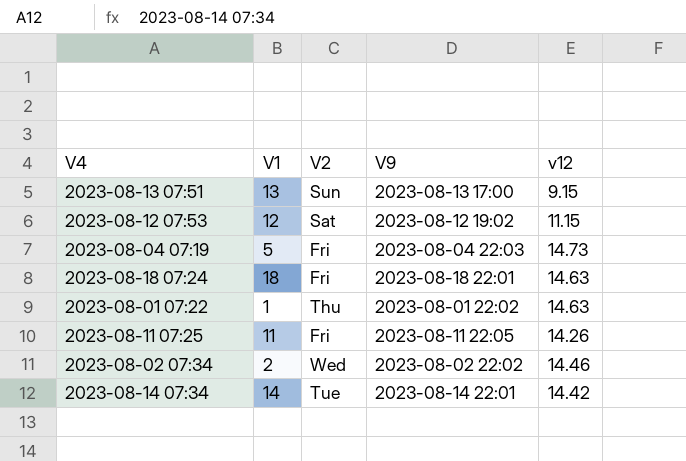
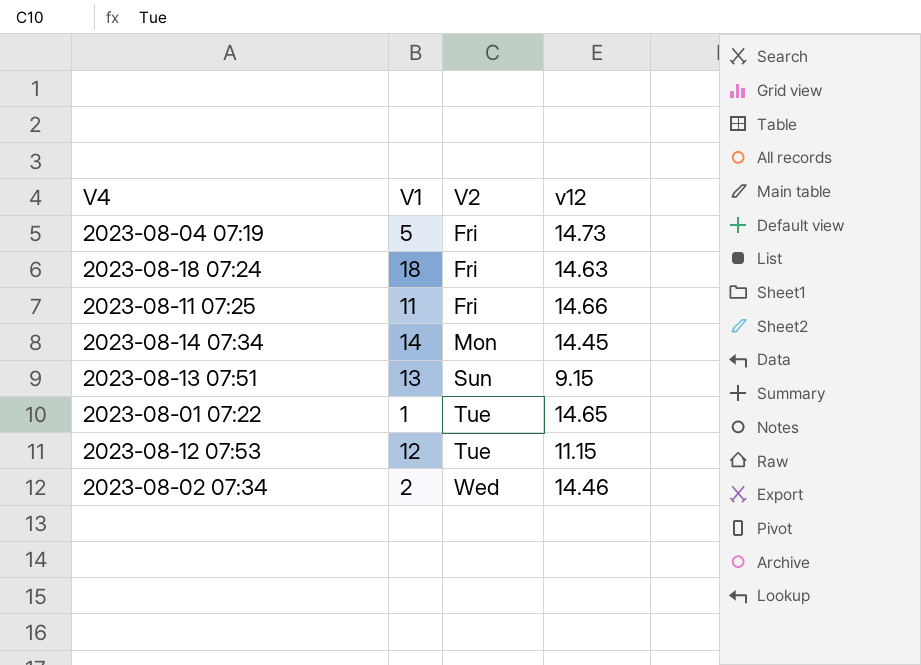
row order: none -> V2 ascending
column V9 | position: 4 -> none
2023-08-11 07:25 | v12: 14.26 -> 14.66
2023-08-14 07:34 | V2: Tue -> Mon
2023-08-14 07:34 | v12: 14.42 -> 14.45
2023-08-01 07:22 | V2: Thu -> Tue
2023-08-01 07:22 | v12: 14.63 -> 14.65
2023-08-12 07:53 | V2: Sat -> Tue

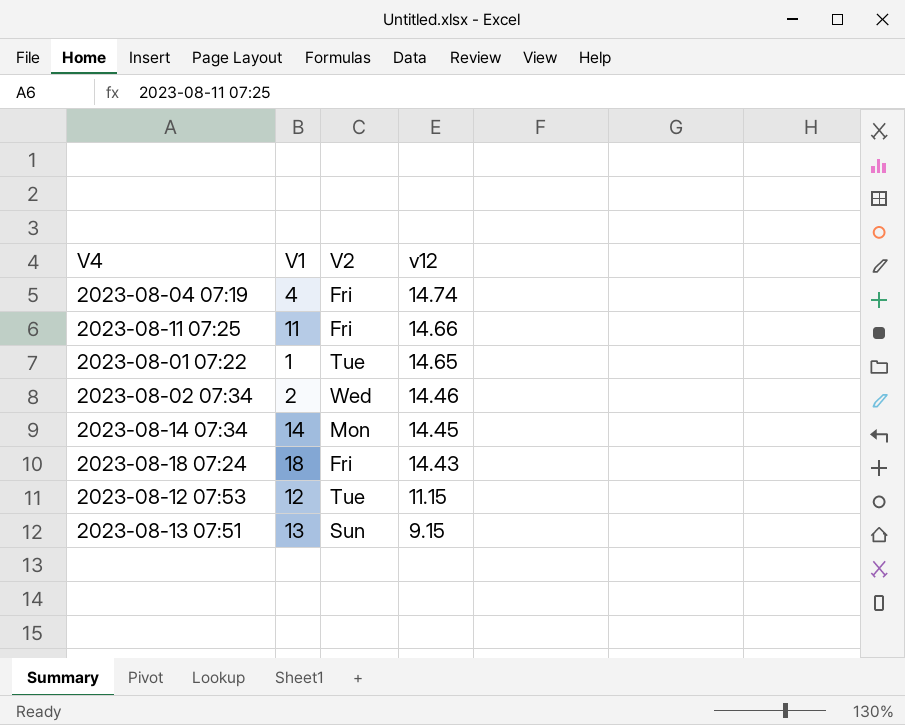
row order: V2 ascending -> v12 descending
2023-08-04 07:19 | V1: 5 -> 4
2023-08-04 07:19 | v12: 14.73 -> 14.74
2023-08-18 07:24 | v12: 14.63 -> 14.43

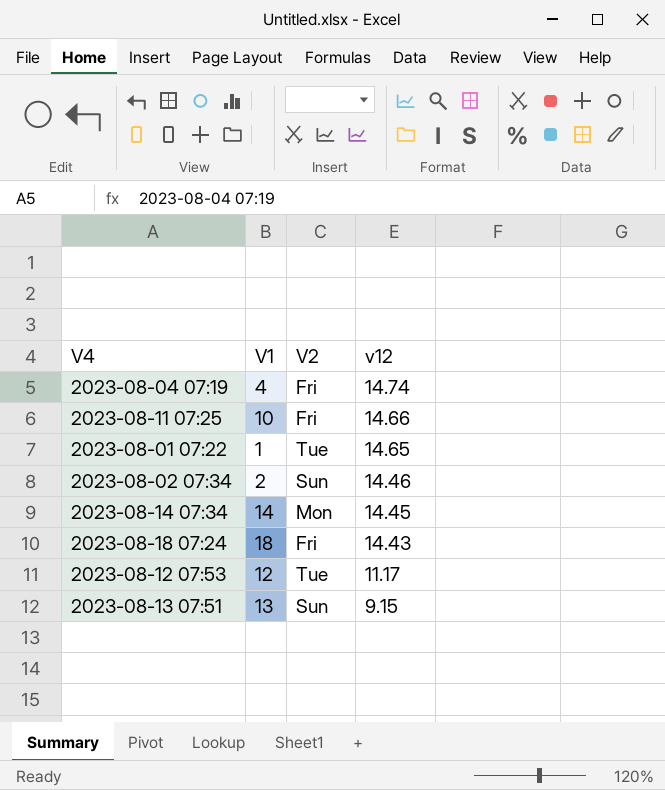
2023-08-11 07:25 | V1: 11 -> 10
2023-08-02 07:34 | V2: Wed -> Sun
2023-08-12 07:53 | v12: 11.15 -> 11.17

